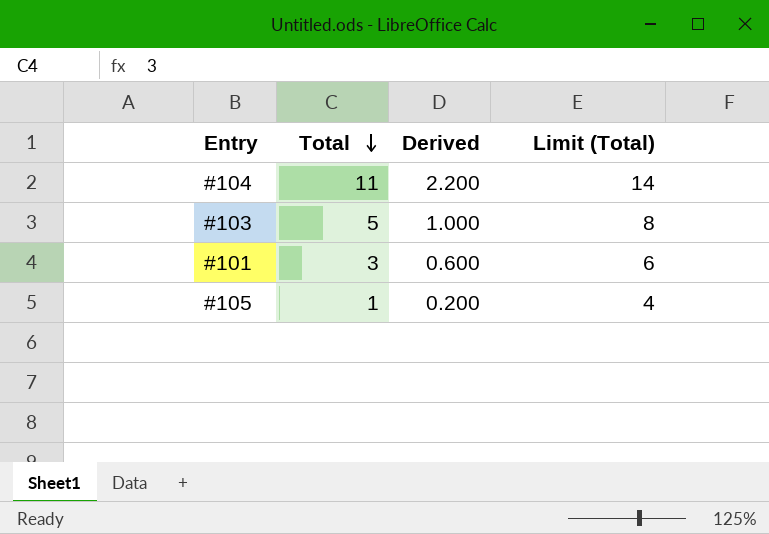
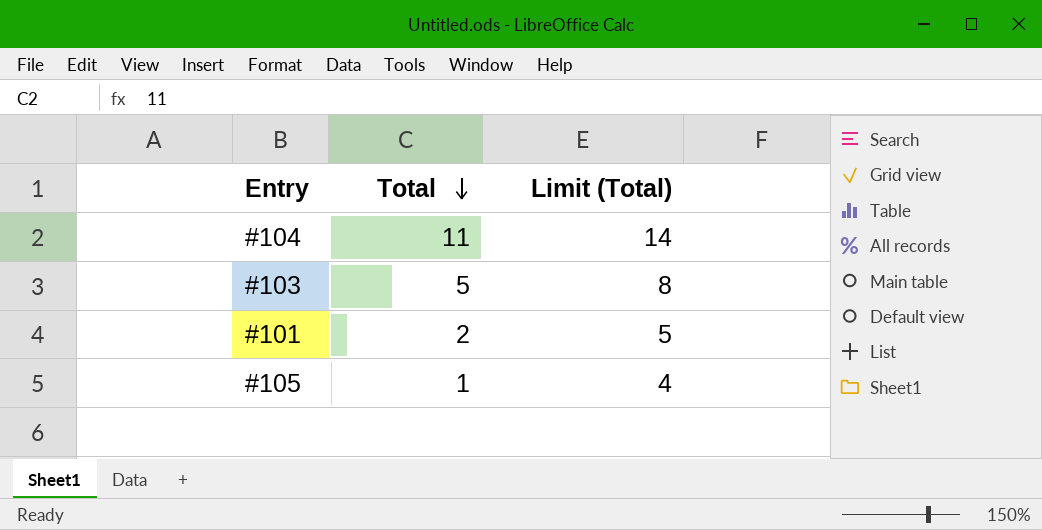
column Derived | formula: [Total] * 0.2 -> none
#101 | Total: 3 -> 2
#101 | Limit (Total): 6 -> 5

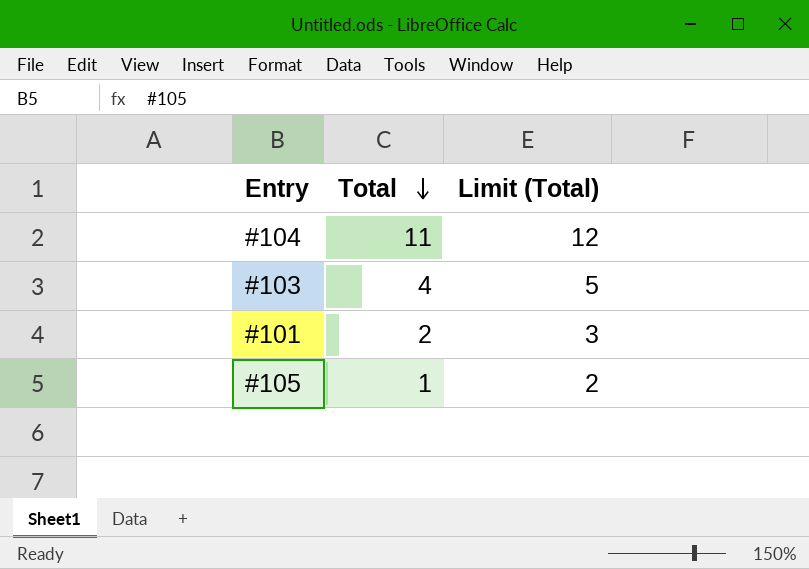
column Limit (Total) | formula: [Total] + 3 -> [Total] + 1
#103 | Total: 5 -> 4

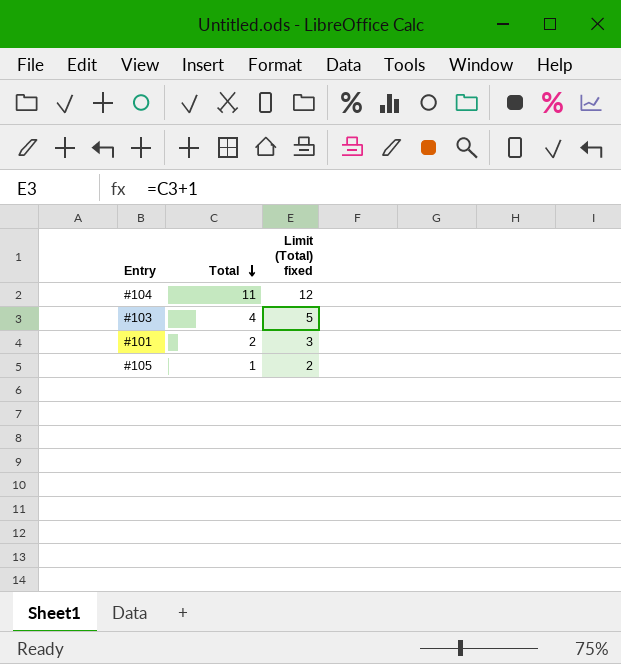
column name: Limit (Total) -> Limit (Total) fixed

